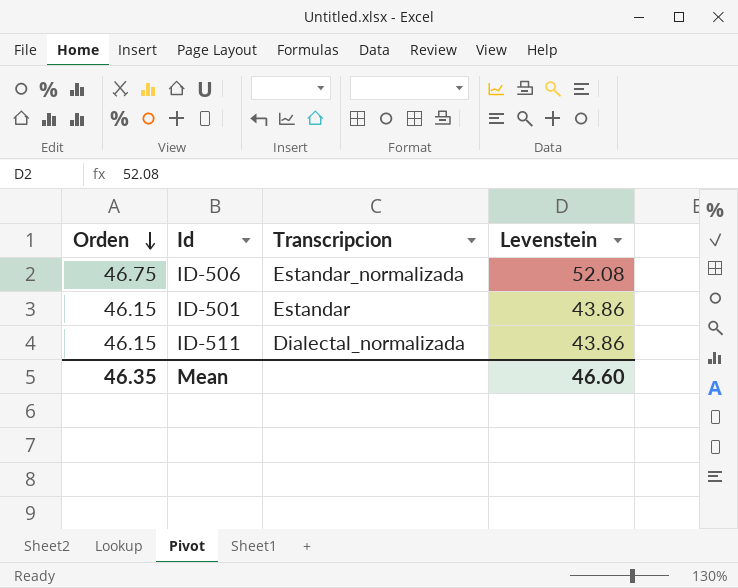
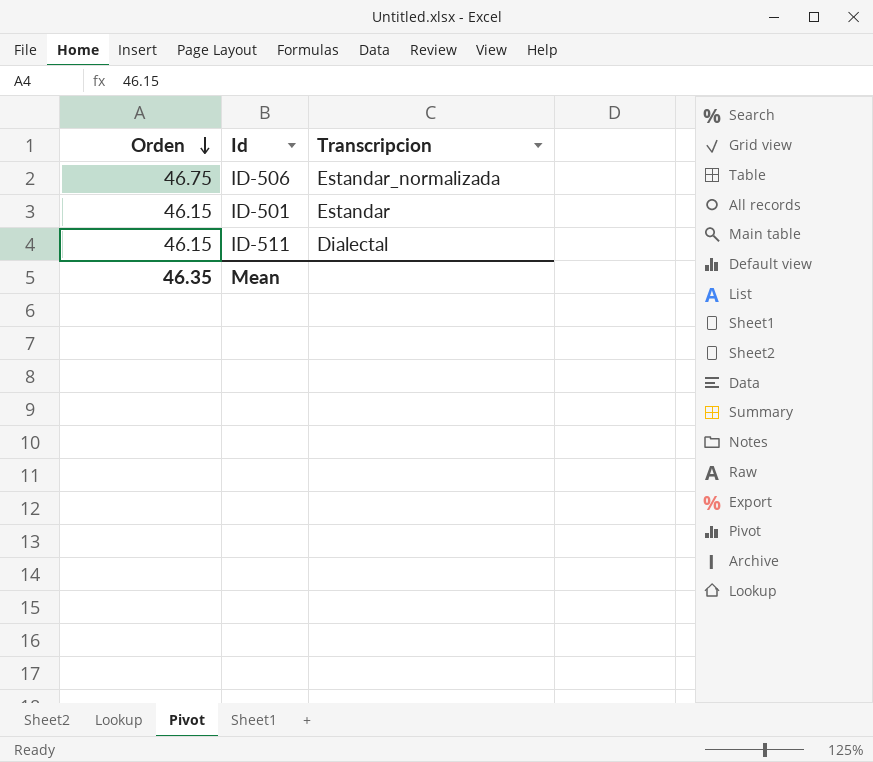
column Levenstein | position: 4 -> none
ID-511 | Transcripcion: Dialectal_normalizada -> Dialectal

